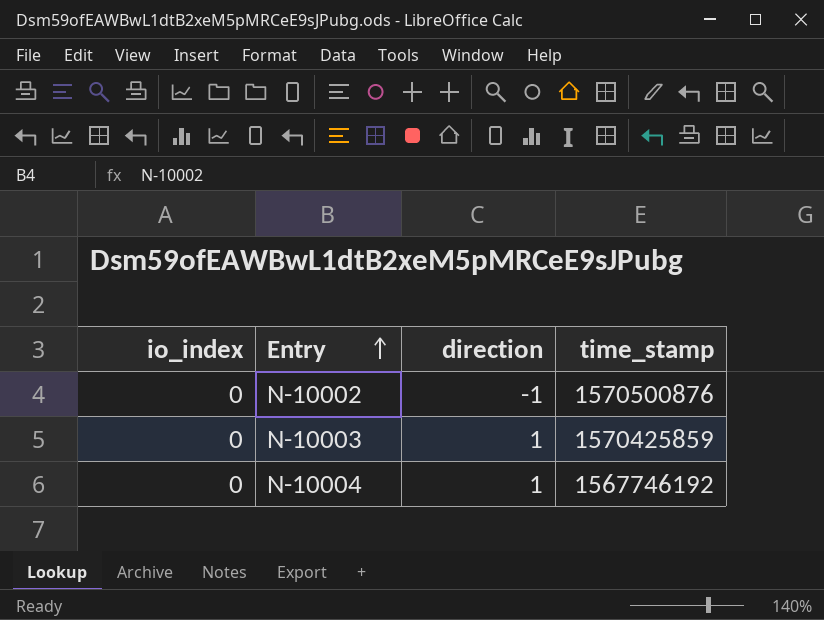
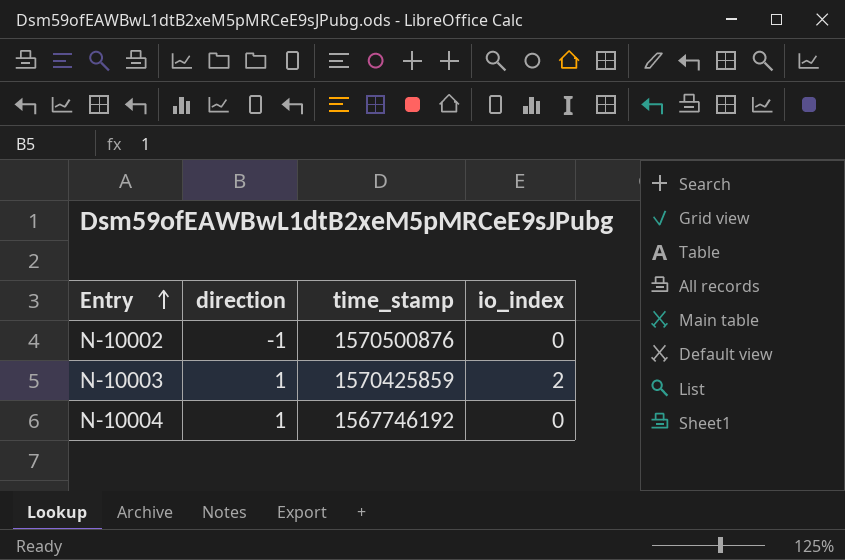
column io_index | position: 1 -> 4
N-10003 | io_index: 0 -> 2

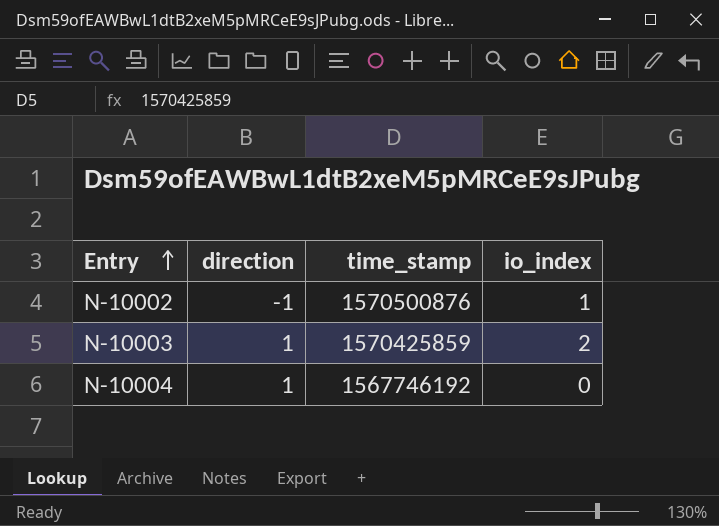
N-10002 | io_index: 0 -> 1

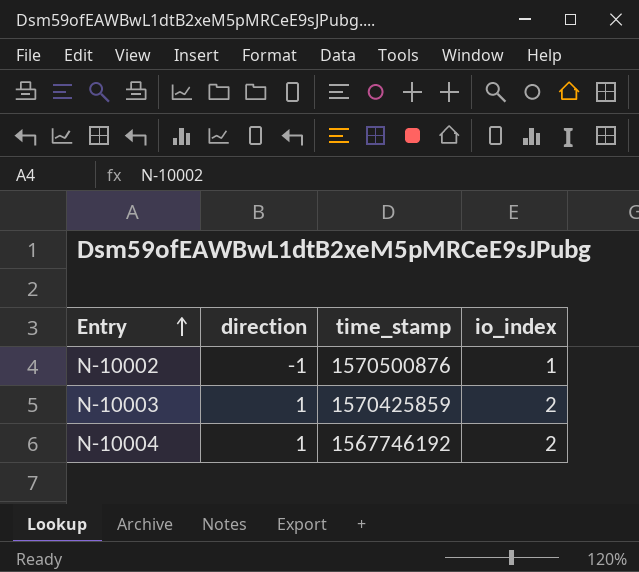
N-10004 | io_index: 0 -> 2

